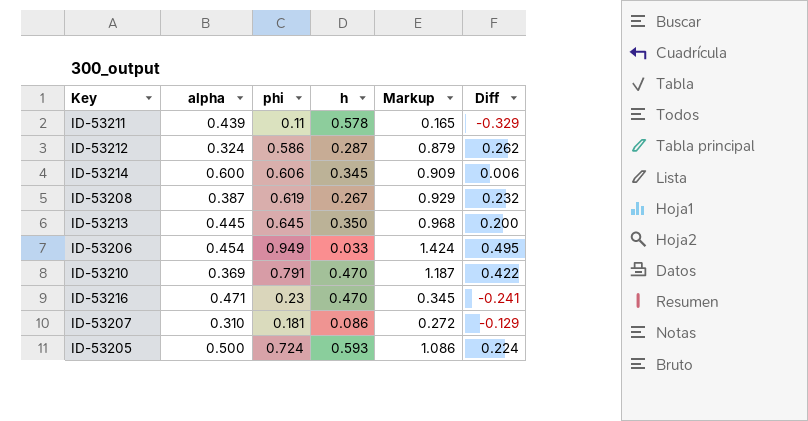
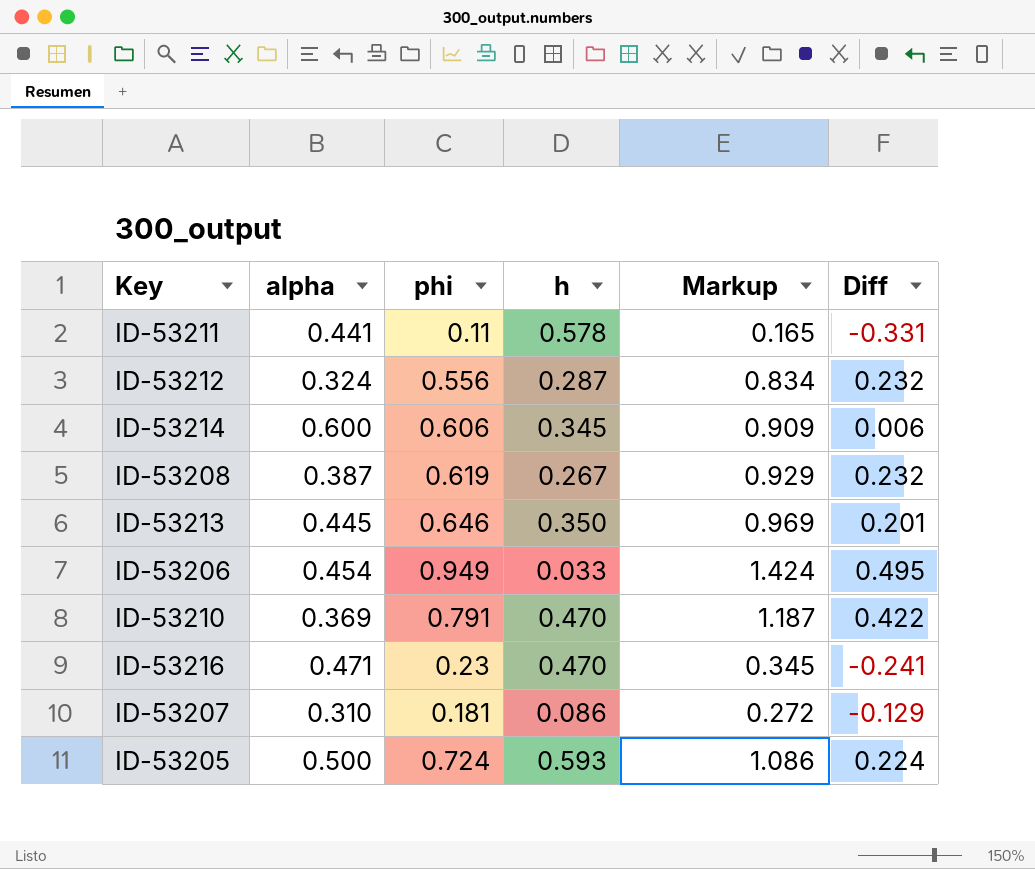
ID-53211 | alpha: 0.439 -> 0.441
ID-53211 | Diff: -0.329 -> -0.331
ID-53212 | phi: 0.586 -> 0.556
ID-53212 | Markup: 0.879 -> 0.834
ID-53212 | Diff: 0.262 -> 0.232
ID-53213 | phi: 0.645 -> 0.646
ID-53213 | Markup: 0.968 -> 0.969
ID-53213 | Diff: 0.200 -> 0.201

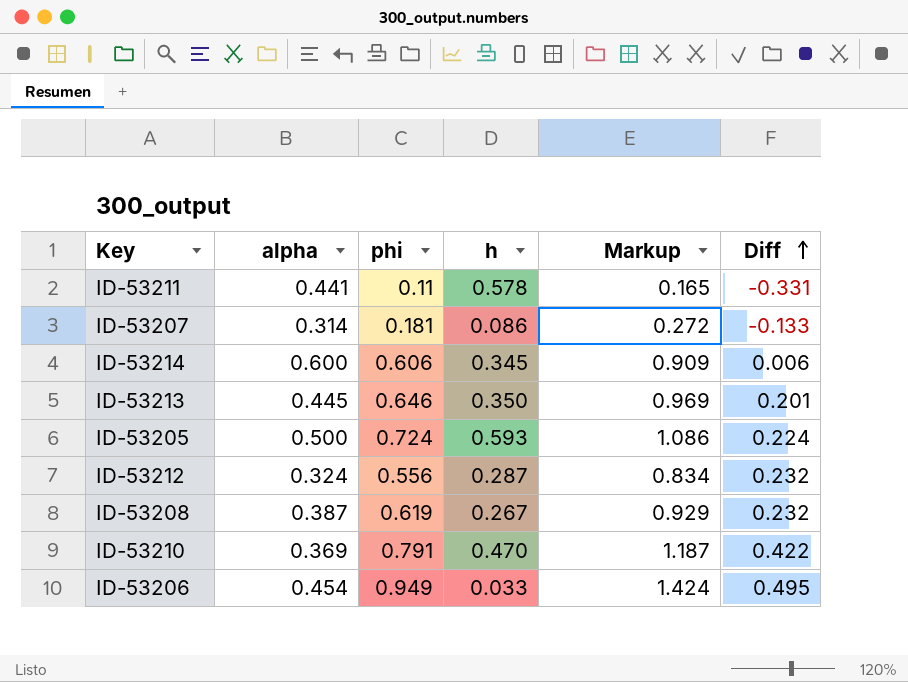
row order: none -> Diff ascending
row ID-53216: 0.471 | 0.23 | 0.470 | 0.345 | -0.241 -> none
ID-53207 | alpha: 0.310 -> 0.314
ID-53207 | Diff: -0.129 -> -0.133

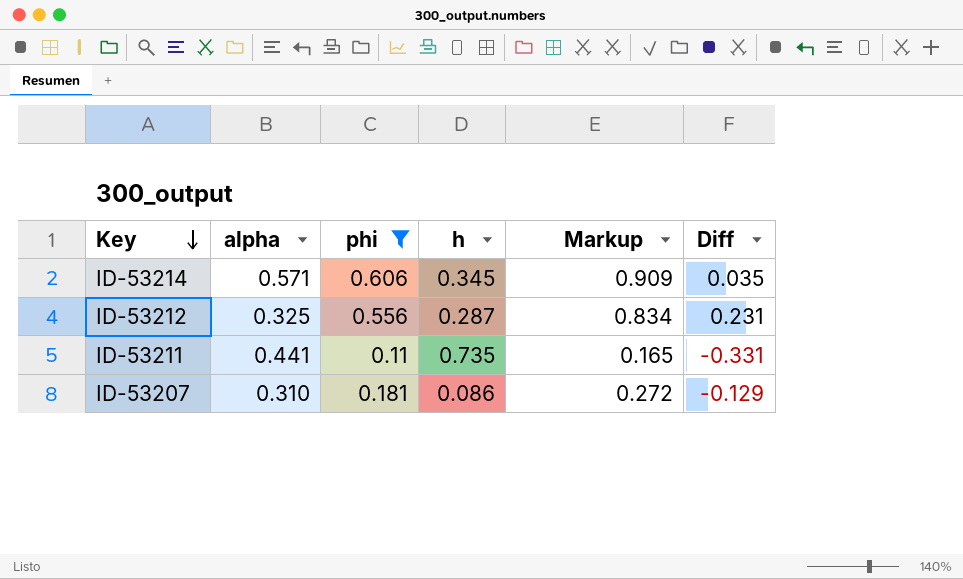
filter: none -> phi <= 0.606
row order: Diff ascending -> Key descending
ID-53214 | alpha: 0.600 -> 0.571
ID-53214 | Diff: 0.006 -> 0.035
ID-53212 | alpha: 0.324 -> 0.325
ID-53212 | Diff: 0.232 -> 0.231
ID-53211 | h: 0.578 -> 0.735
ID-53207 | alpha: 0.314 -> 0.310
ID-53207 | Diff: -0.133 -> -0.129

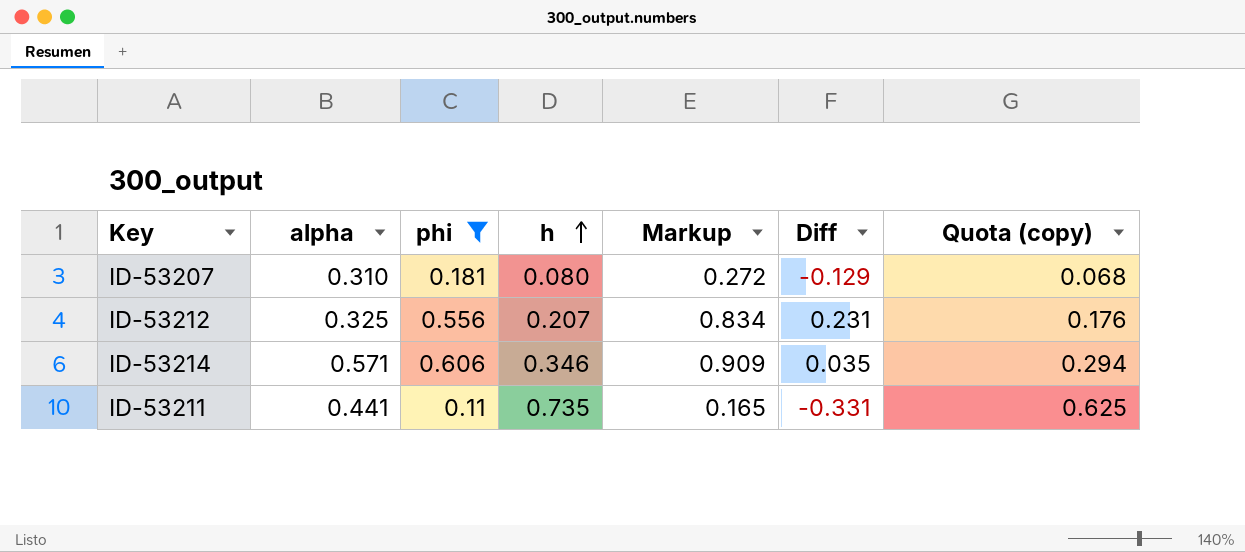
row order: Key descending -> h ascending
column Quota (copy) | formula: none -> [h] * 0.85
ID-53207 | h: 0.086 -> 0.080
ID-53212 | h: 0.287 -> 0.207
ID-53214 | h: 0.345 -> 0.346

